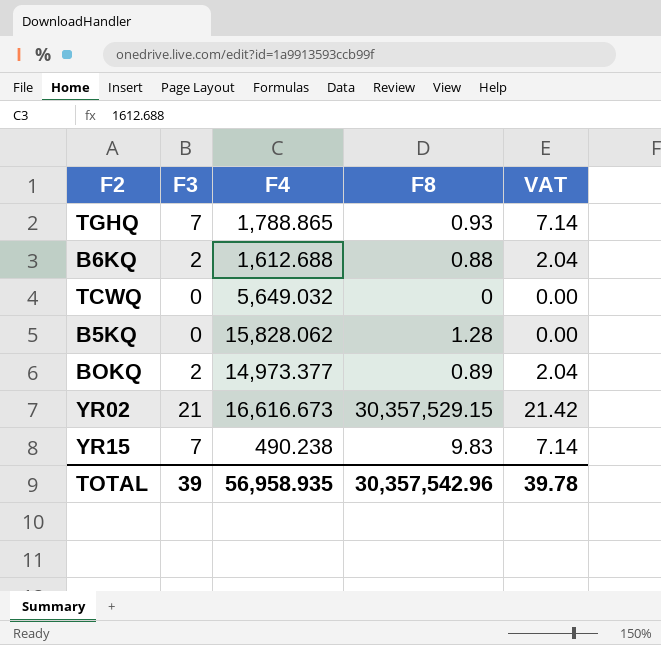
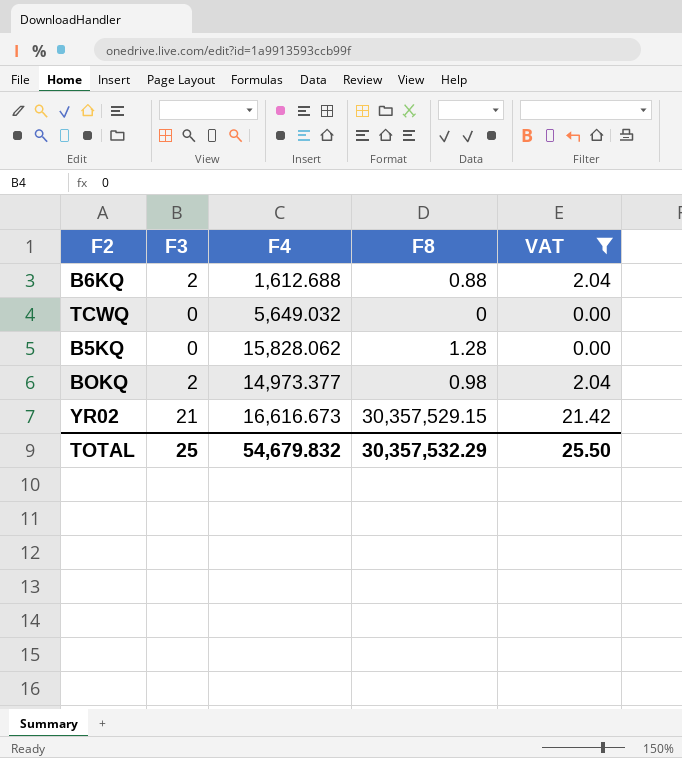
filter: none -> VAT != 7.14
BOKQ | F8: 0.89 -> 0.98
TOTAL | F3: 39 -> 25
TOTAL | F4: 56,958.935 -> 54,679.832
TOTAL | F8: 30,357,542.96 -> 30,357,532.29
TOTAL | VAT: 39.78 -> 25.50

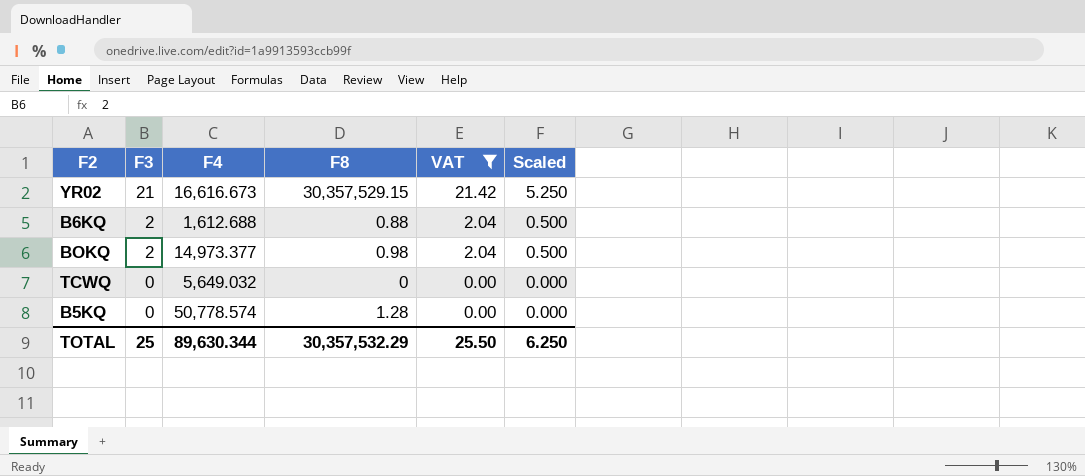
row order: none -> F3 descending
column Scaled | formula: none -> [F3] * 0.25
B5KQ | F4: 15,828.062 -> 50,778.574
TOTAL | F4: 54,679.832 -> 89,630.344

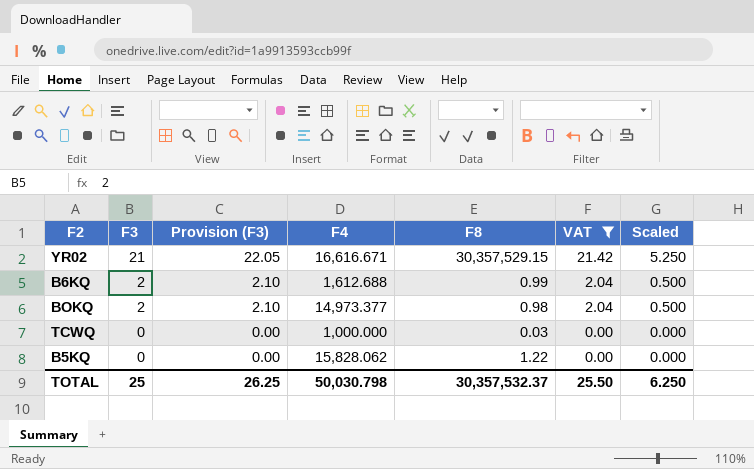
column Provision (F3) | formula: none -> [F3] * 1.05
YR02 | F4: 16,616.673 -> 16,616.671
B6KQ | F8: 0.88 -> 0.99
TCWQ | F4: 5,649.032 -> 1,000.000
TCWQ | F8: 0 -> 0.03
B5KQ | F4: 50,778.574 -> 15,828.062
B5KQ | F8: 1.28 -> 1.22
TOTAL | F4: 89,630.344 -> 50,030.798
TOTAL | F8: 30,357,532.29 -> 30,357,532.37

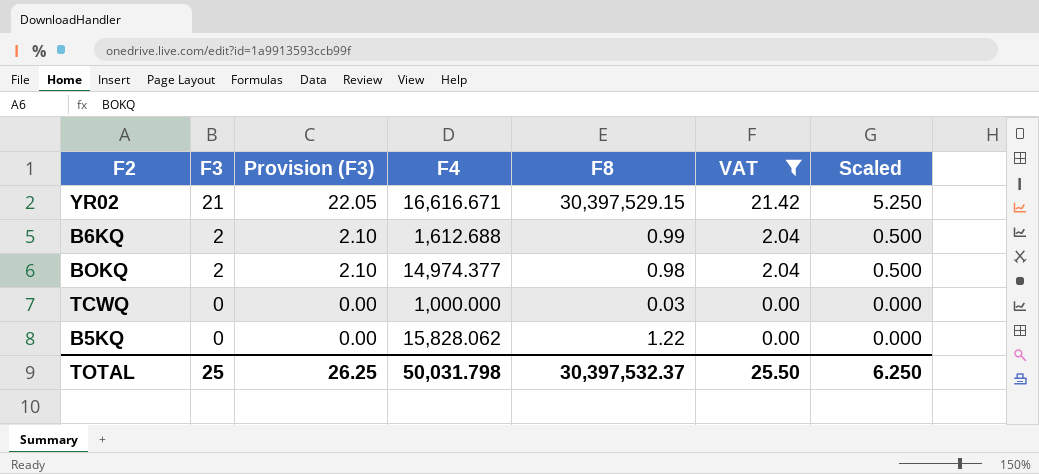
YR02 | F8: 30,357,529.15 -> 30,397,529.15
BOKQ | F4: 14,973.377 -> 14,974.377
TOTAL | F4: 50,030.798 -> 50,031.798
TOTAL | F8: 30,357,532.37 -> 30,397,532.37

